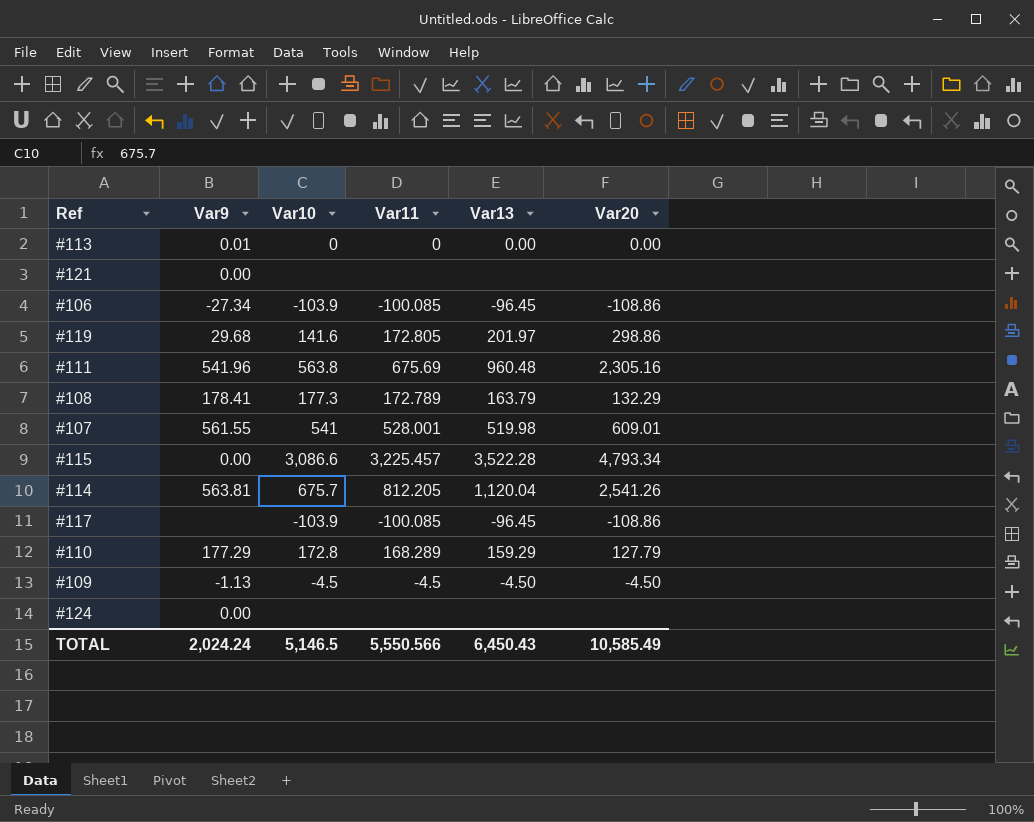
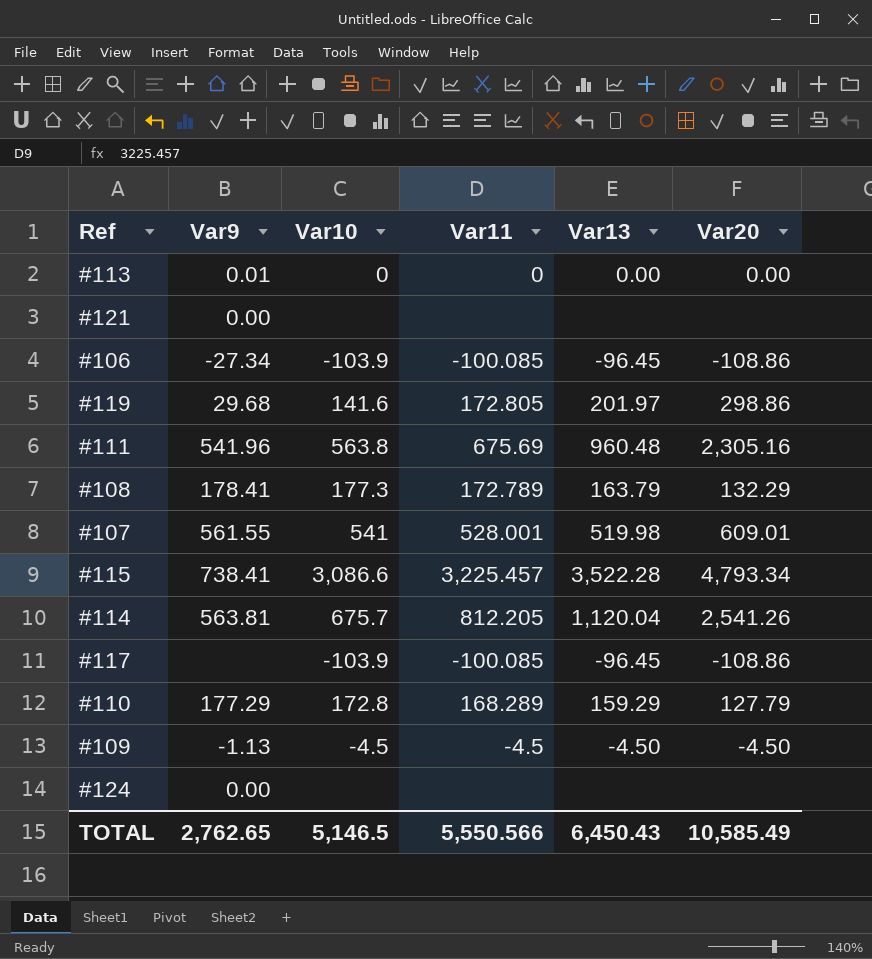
#115 | Var9: 0.00 -> 738.41
TOTAL | Var9: 2,024.24 -> 2,762.65

